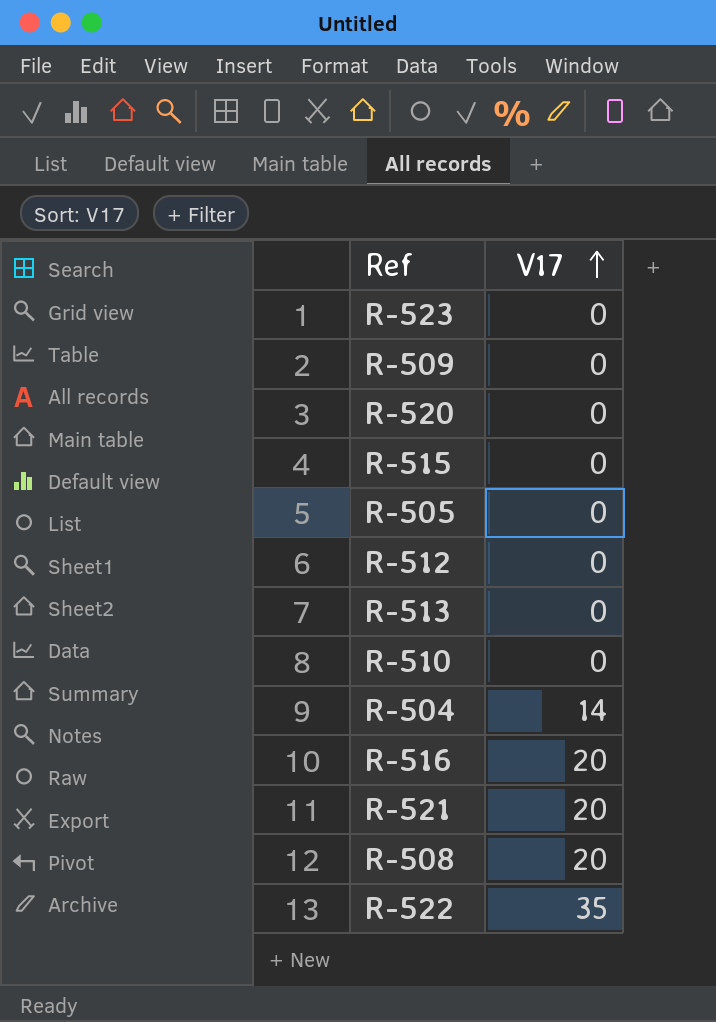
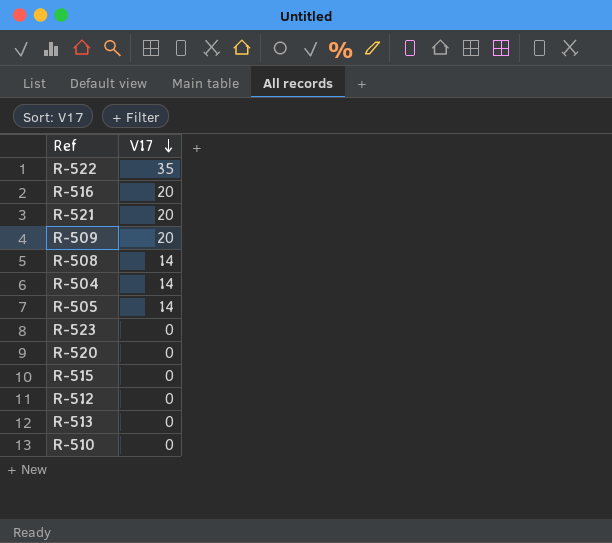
row order: V17 ascending -> V17 descending
R-509 | V17: 0 -> 20
R-508 | V17: 20 -> 14
R-505 | V17: 0 -> 14

